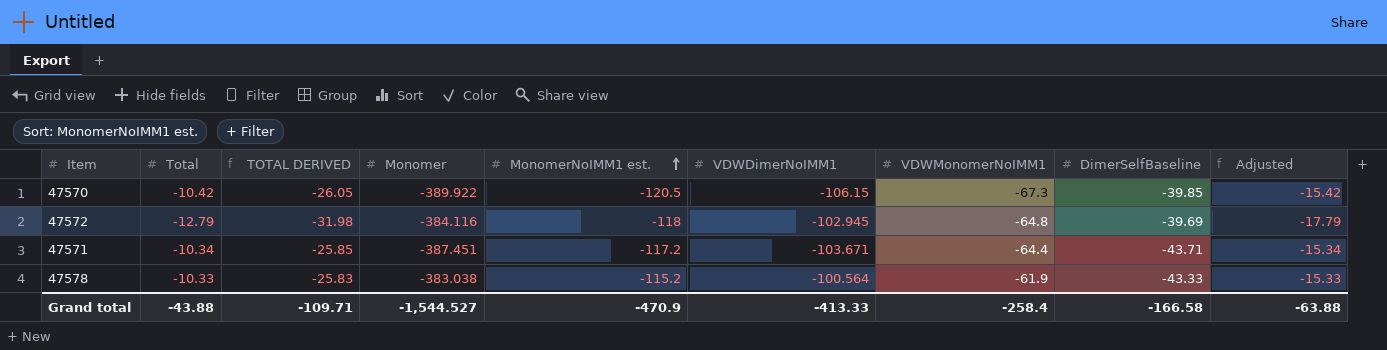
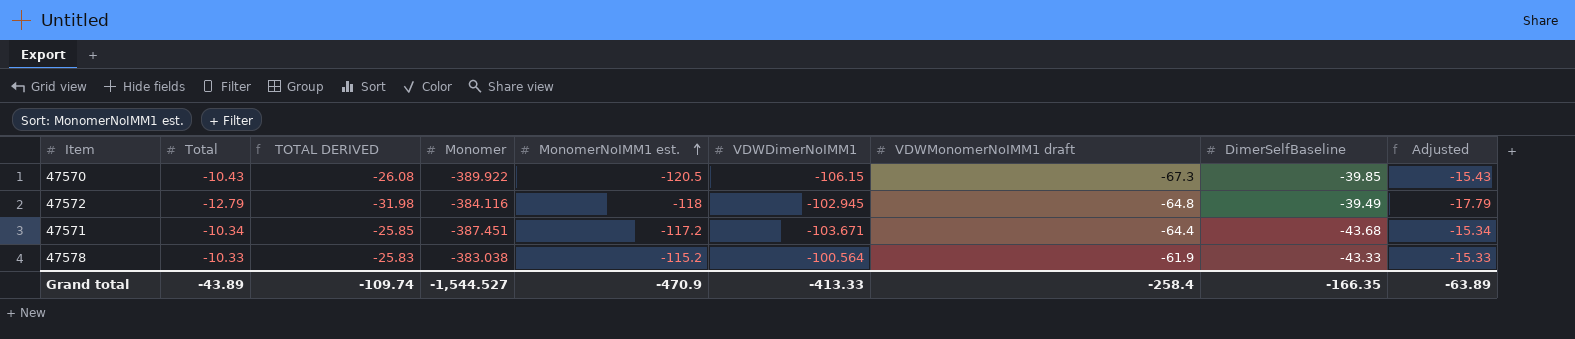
column name: VDWMonomerNoIMM1 -> VDWMonomerNoIMM1 draft
47570 | Total: -10.42 -> -10.43
47570 | TOTAL DERIVED: -26.05 -> -26.08
47570 | Adjusted: -15.42 -> -15.43
47572 | DimerSelfBaseline: -39.69 -> -39.49
47571 | DimerSelfBaseline: -43.71 -> -43.68
Grand total | Total: -43.88 -> -43.89
Grand total | TOTAL DERIVED: -109.71 -> -109.74
Grand total | DimerSelfBaseline: -166.58 -> -166.35
Grand total | Adjusted: -63.88 -> -63.89

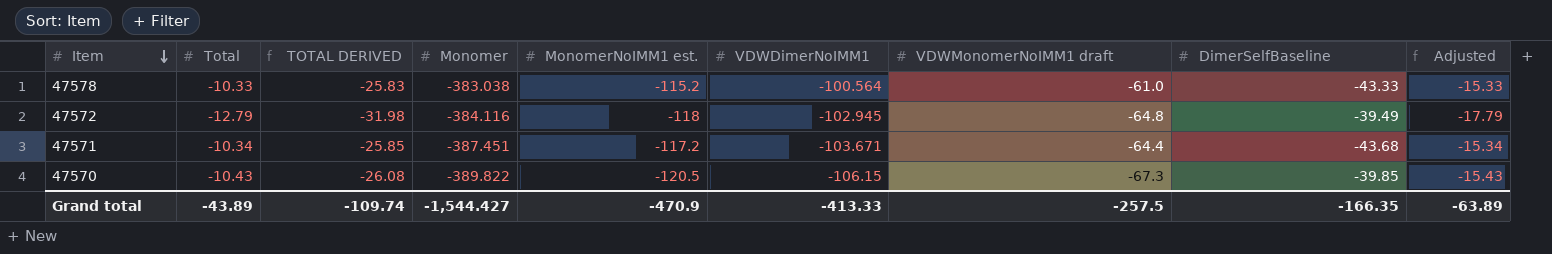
row order: MonomerNoIMM1 est. ascending -> Item descending
47578 | VDWMonomerNoIMM1 draft: -61.9 -> -61.0
47570 | Monomer: -389.922 -> -389.822
Grand total | Monomer: -1,544.527 -> -1,544.427
Grand total | VDWMonomerNoIMM1 draft: -258.4 -> -257.5

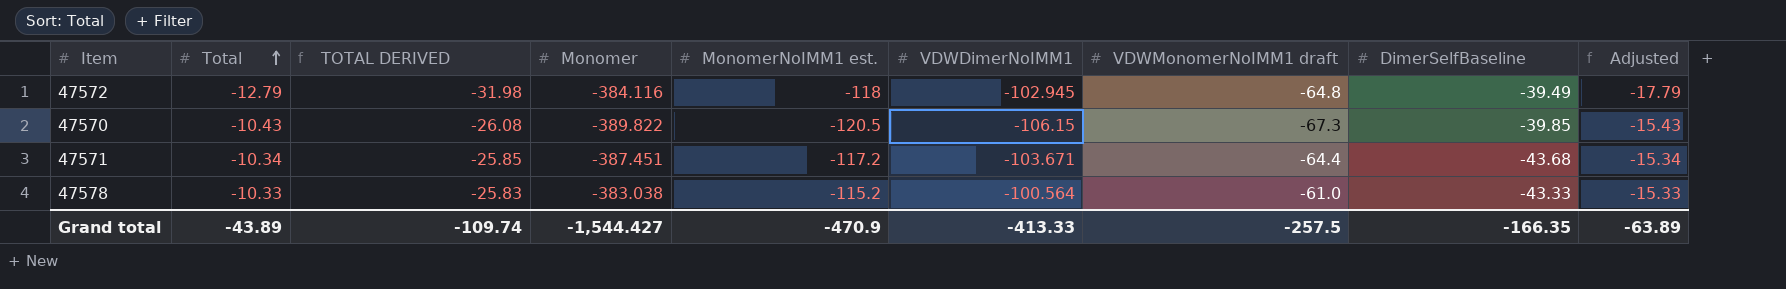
row order: Item descending -> Total ascending

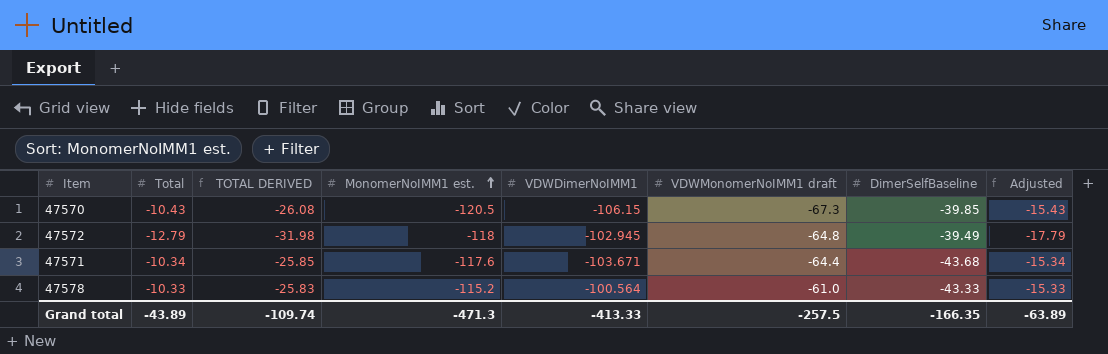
row order: Total ascending -> MonomerNoIMM1 est. ascending
column Monomer | position: 4 -> none
47571 | MonomerNoIMM1 est.: -117.2 -> -117.6
Grand total | MonomerNoIMM1 est.: -470.9 -> -471.3

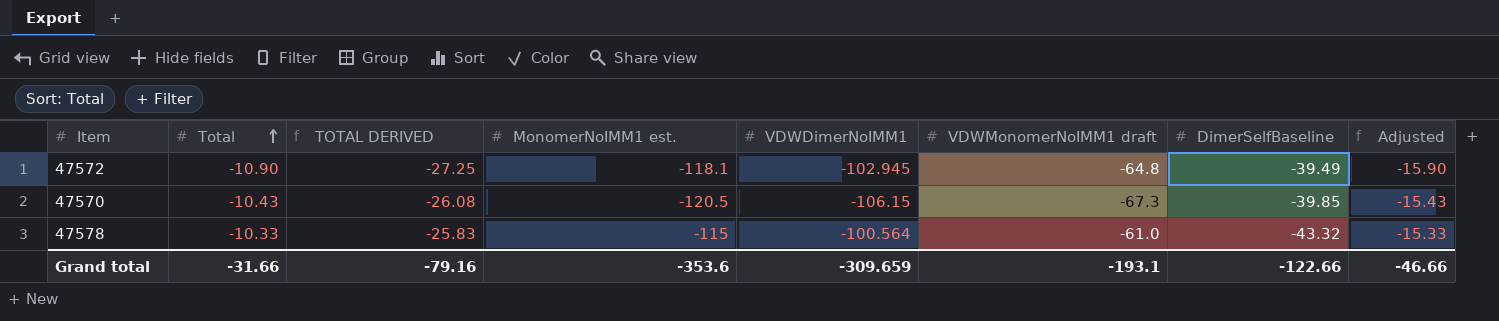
row order: MonomerNoIMM1 est. ascending -> Total ascending
row 47571: -10.34 | -25.85 | -117.6 | -103.671 | -64.4 | -43.68 | -15.34 -> none
47572 | Total: -12.79 -> -10.90
47572 | TOTAL DERIVED: -31.98 -> -27.25
47572 | MonomerNoIMM1 est.: -118 -> -118.1
47572 | Adjusted: -17.79 -> -15.90
47578 | MonomerNoIMM1 est.: -115.2 -> -115
47578 | DimerSelfBaseline: -43.33 -> -43.32
Grand total | Total: -43.89 -> -31.66
Grand total | TOTAL DERIVED: -109.74 -> -79.16
Grand total | MonomerNoIMM1 est.: -471.3 -> -353.6
Grand total | VDWDimerNoIMM1: -413.33 -> -309.659
Grand total | VDWMonomerNoIMM1 draft: -257.5 -> -193.1
Grand total | DimerSelfBaseline: -166.35 -> -122.66
Grand total | Adjusted: -63.89 -> -46.66

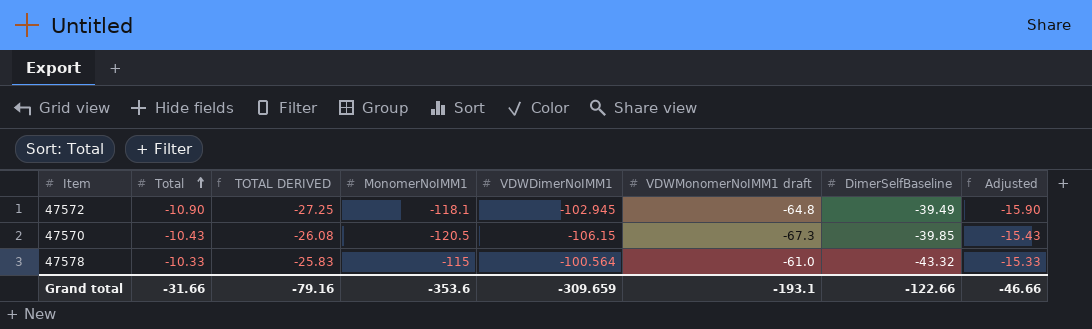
column name: MonomerNoIMM1 est. -> MonomerNoIMM1

